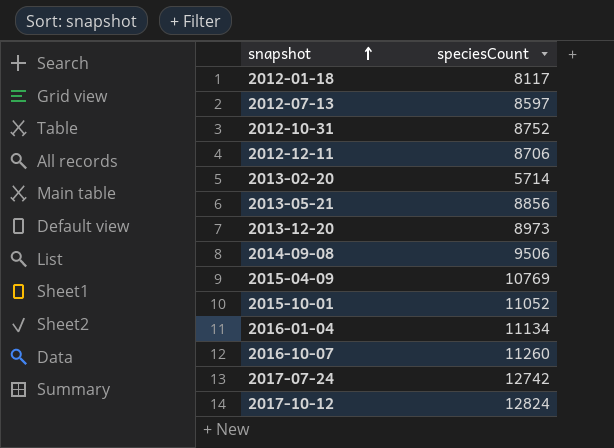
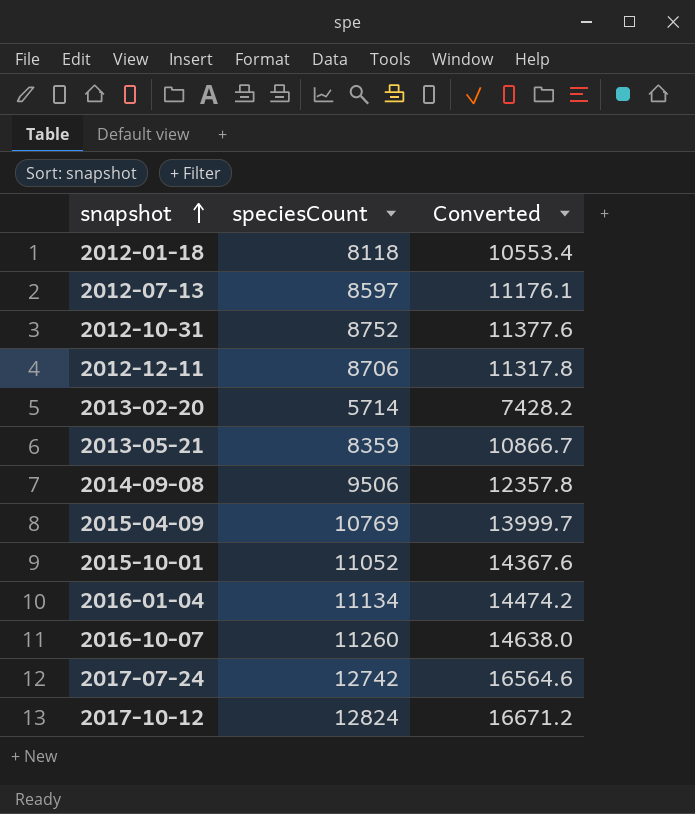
column Converted | formula: none -> [speciesCount] * 1.3
row 2013-12-20: 8973 -> none
2012-01-18 | speciesCount: 8117 -> 8118
2013-05-21 | speciesCount: 8856 -> 8359

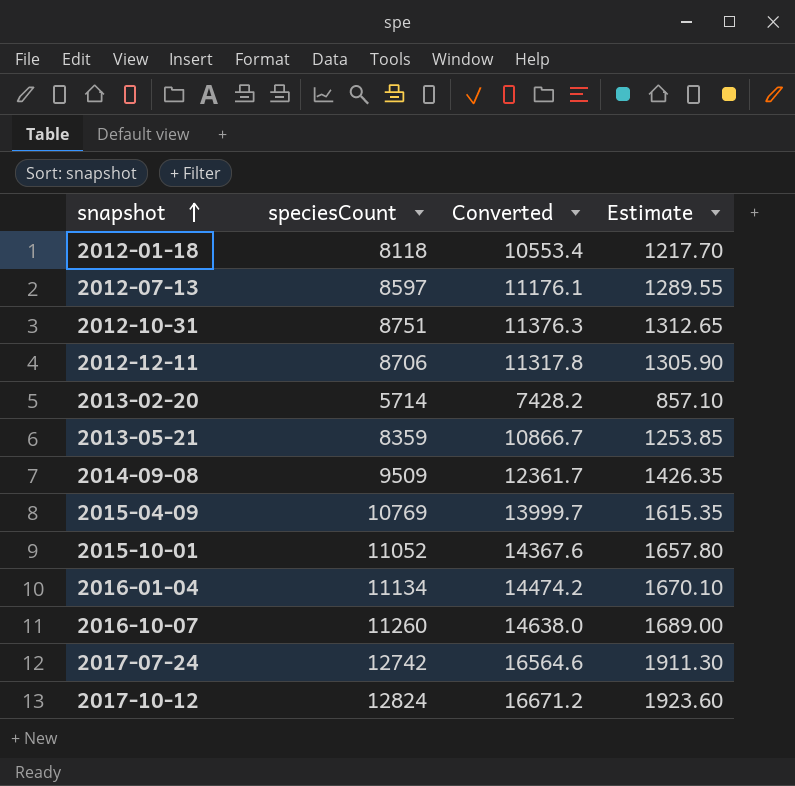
column Estimate | formula: none -> [speciesCount] * 0.15
2012-10-31 | speciesCount: 8752 -> 8751
2012-10-31 | Converted: 11377.6 -> 11376.3
2014-09-08 | speciesCount: 9506 -> 9509
2014-09-08 | Converted: 12357.8 -> 12361.7

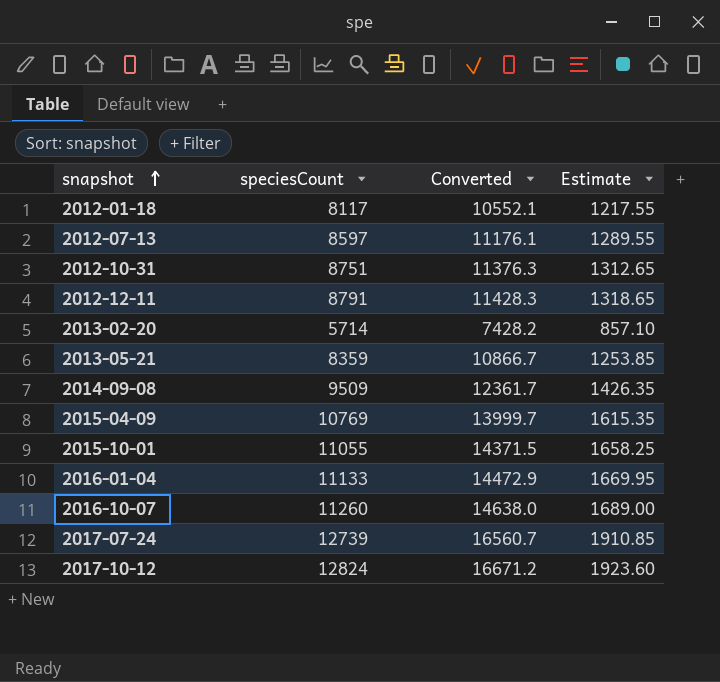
2012-01-18 | speciesCount: 8118 -> 8117
2012-01-18 | Converted: 10553.4 -> 10552.1
2012-01-18 | Estimate: 1217.70 -> 1217.55
2012-12-11 | speciesCount: 8706 -> 8791
2012-12-11 | Converted: 11317.8 -> 11428.3
2012-12-11 | Estimate: 1305.90 -> 1318.65
2015-10-01 | speciesCount: 11052 -> 11055
2015-10-01 | Converted: 14367.6 -> 14371.5
2015-10-01 | Estimate: 1657.80 -> 1658.25
2016-01-04 | speciesCount: 11134 -> 11133
2016-01-04 | Converted: 14474.2 -> 14472.9
2016-01-04 | Estimate: 1670.10 -> 1669.95
2017-07-24 | speciesCount: 12742 -> 12739
2017-07-24 | Converted: 16564.6 -> 16560.7
2017-07-24 | Estimate: 1911.30 -> 1910.85

